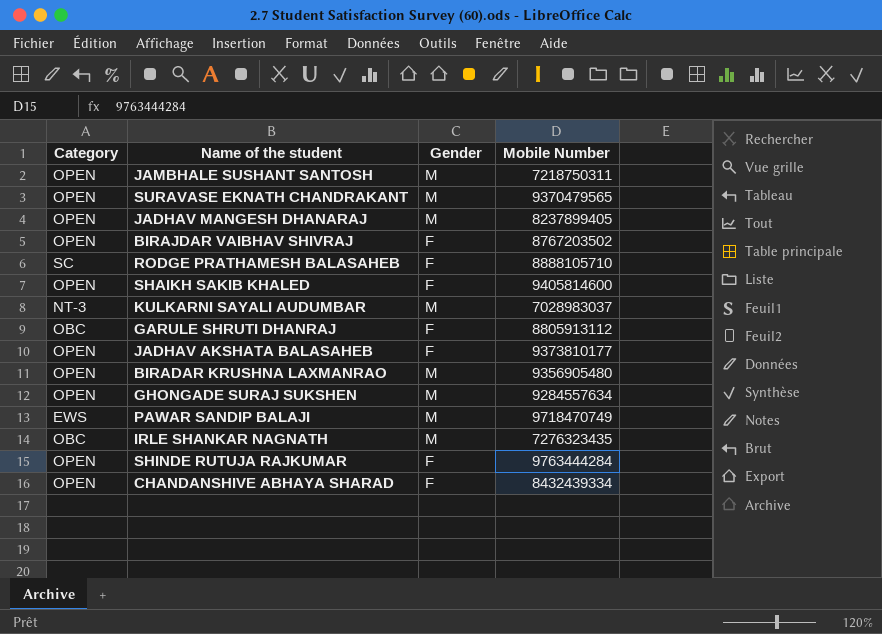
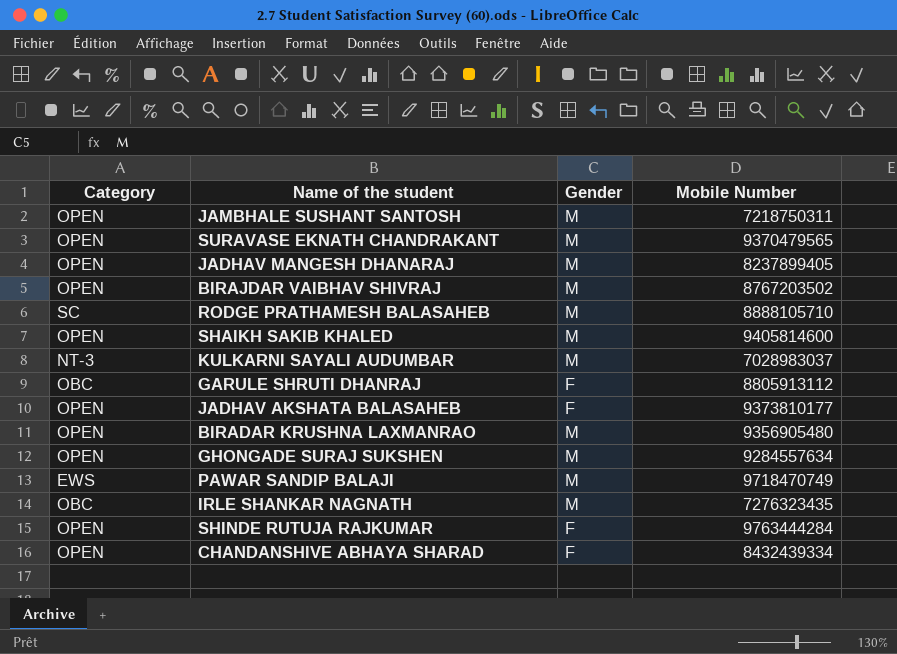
BIRAJDAR VAIBHAV SHIVRAJ | Gender: F -> M
RODGE PRATHAMESH BALASAHEB | Gender: F -> M
SHAIKH SAKIB KHALED | Gender: F -> M

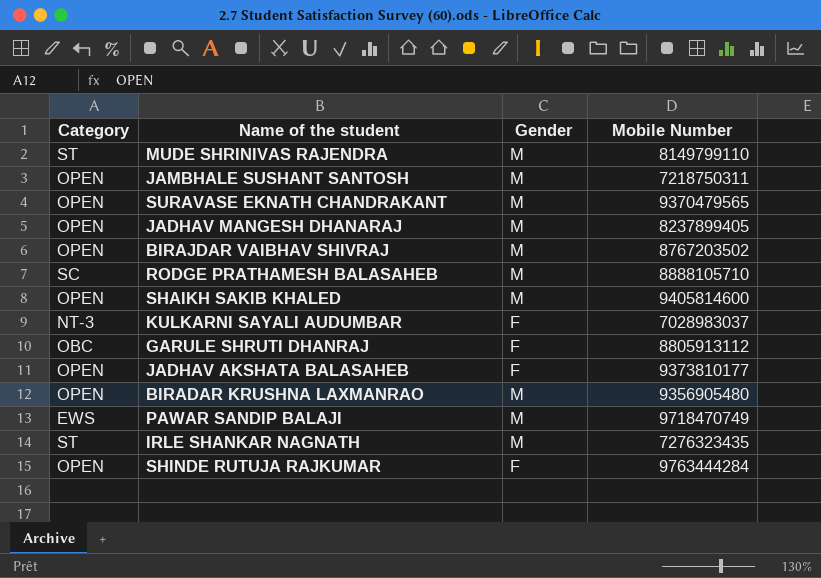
row GHONGADE SURAJ SUKSHEN: OPEN | M | 9284557634 -> none
row CHANDANSHIVE ABHAYA SHARAD: OPEN | F | 8432439334 -> none
row MUDE SHRINIVAS RAJENDRA: none -> ST | M | 8149799110
KULKARNI SAYALI AUDUMBAR | Gender: M -> F
IRLE SHANKAR NAGNATH | Category: OBC -> ST

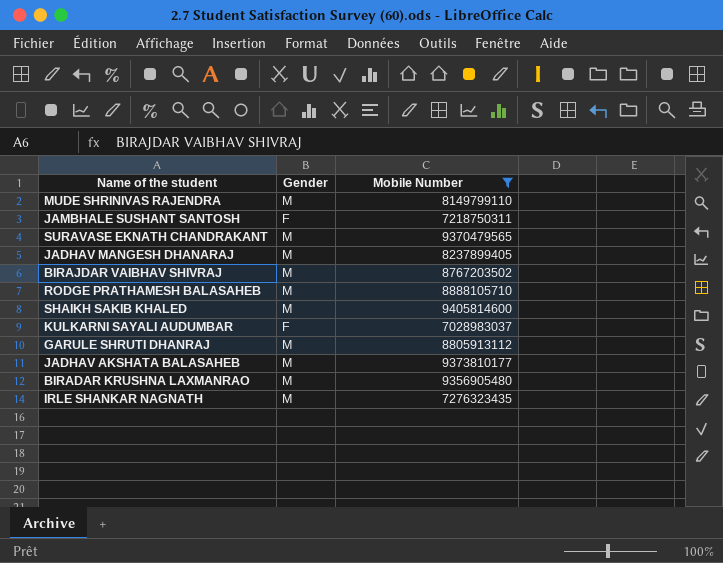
filter: none -> Mobile Number <= 9405814600
column Category | position: 1 -> none
JAMBHALE SUSHANT SANTOSH | Gender: M -> F
GARULE SHRUTI DHANRAJ | Gender: F -> M
JADHAV AKSHATA BALASAHEB | Gender: F -> M

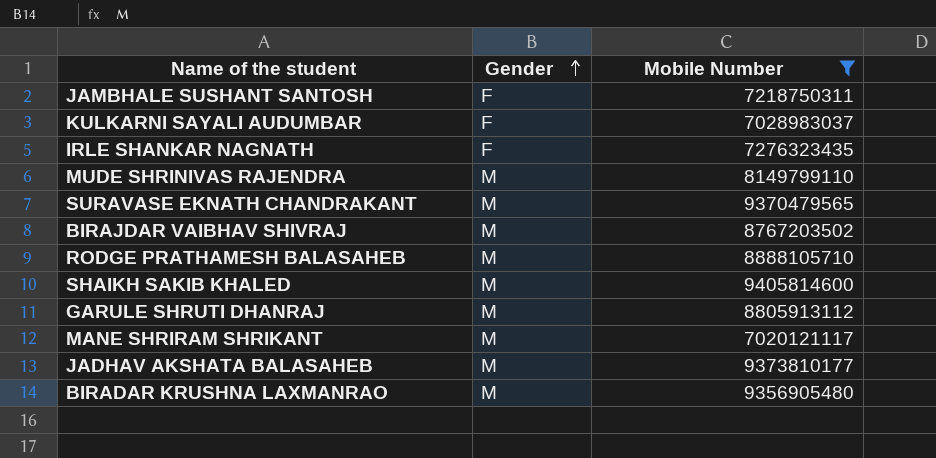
row order: none -> Gender ascending
row JADHAV MANGESH DHANARAJ: M | 8237899405 -> none
IRLE SHANKAR NAGNATH | Gender: M -> F
row MANE SHRIRAM SHRIKANT: none -> M | 7020121117

